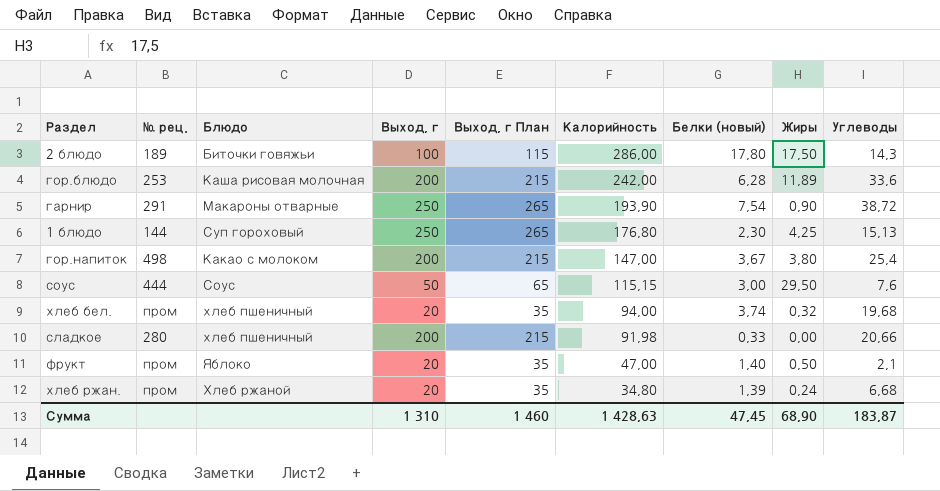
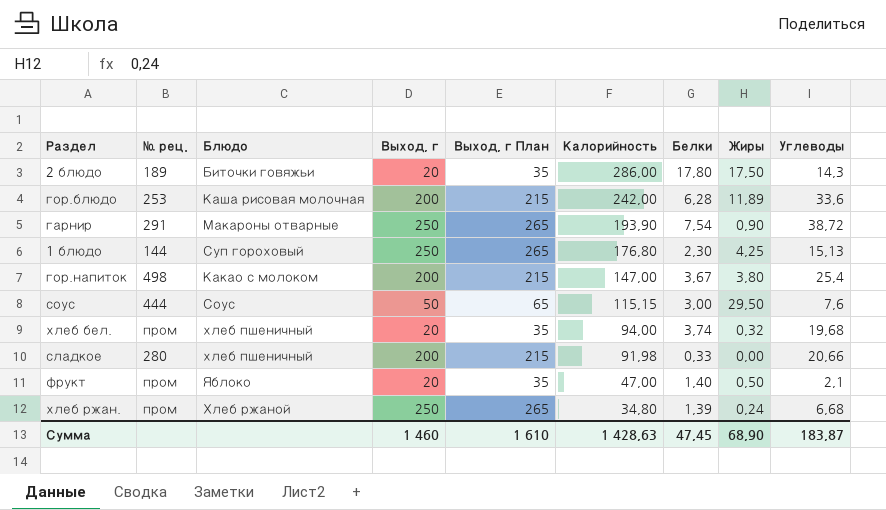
column name: Белки (новый) -> Белки
2 блюдо | Выход, г: 100 -> 20
2 блюдо | Выход, г План: 115 -> 35
хлеб ржан. | Выход, г: 20 -> 250
хлеб ржан. | Выход, г План: 35 -> 265
Сумма | Выход, г: 1 310 -> 1 460
Сумма | Выход, г План: 1 460 -> 1 610

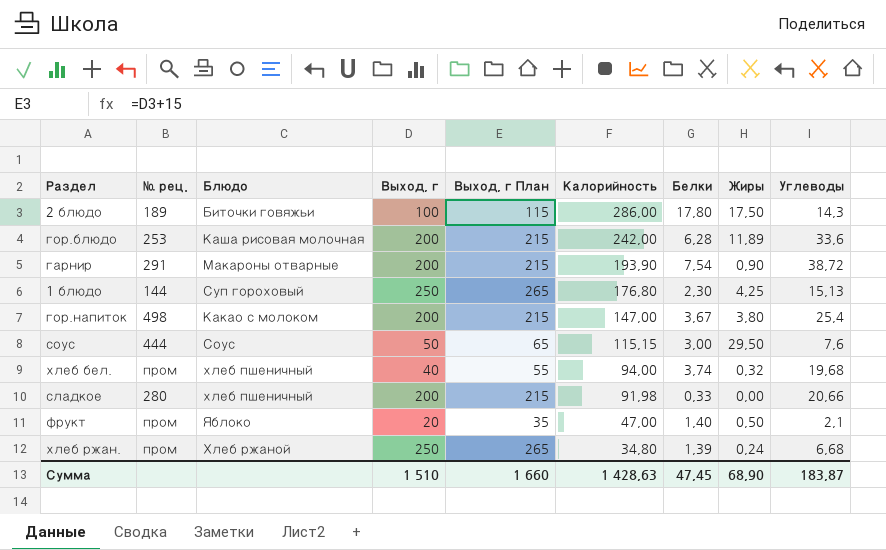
2 блюдо | Выход, г: 20 -> 100
2 блюдо | Выход, г План: 35 -> 115
гарнир | Выход, г: 250 -> 200
гарнир | Выход, г План: 265 -> 215
хлеб бел. | Выход, г: 20 -> 40
хлеб бел. | Выход, г План: 35 -> 55
Сумма | Выход, г: 1 460 -> 1 510
Сумма | Выход, г План: 1 610 -> 1 660

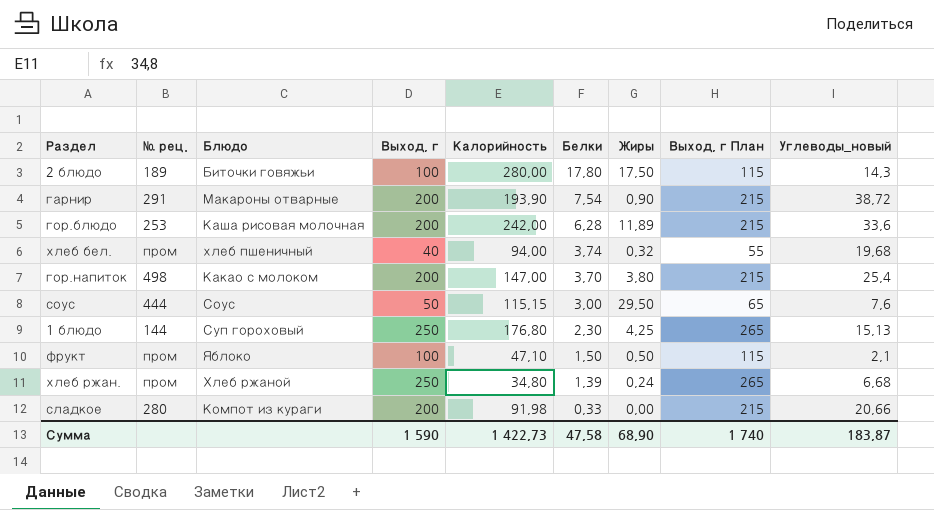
row order: Калорийность descending -> Белки descending
column Выход, г План | position: 5 -> 8
column name: Углеводы -> Углеводы_новый
2 блюдо | Калорийность: 286,00 -> 280,00
гор.напиток | Белки: 3,67 -> 3,70
фрукт | Выход, г: 20 -> 100
фрукт | Калорийность: 47,00 -> 47,10
фрукт | Белки: 1,40 -> 1,50
фрукт | Выход, г План: 35 -> 115
сладкое | Блюдо: хлеб пшеничный -> Компот из кураги
Сумма | Выход, г: 1 510 -> 1 590
Сумма | Калорийность: 1 428,63 -> 1 422,73
Сумма | Белки: 47,45 -> 47,58
Сумма | Выход, г План: 1 660 -> 1 740

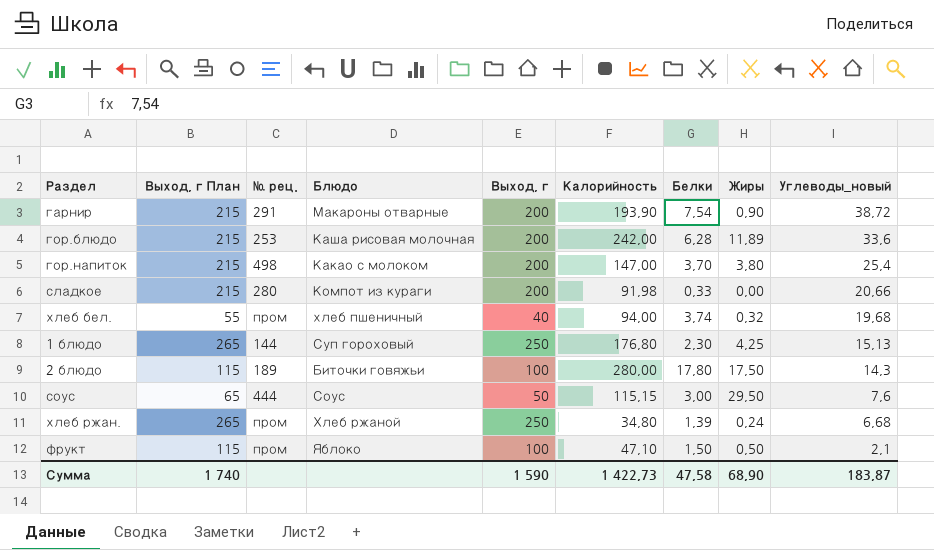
row order: Белки descending -> Углеводы_новый descending
column Выход, г План | position: 8 -> 2

